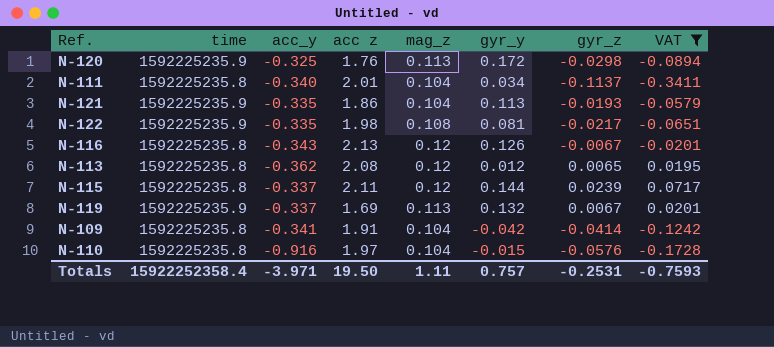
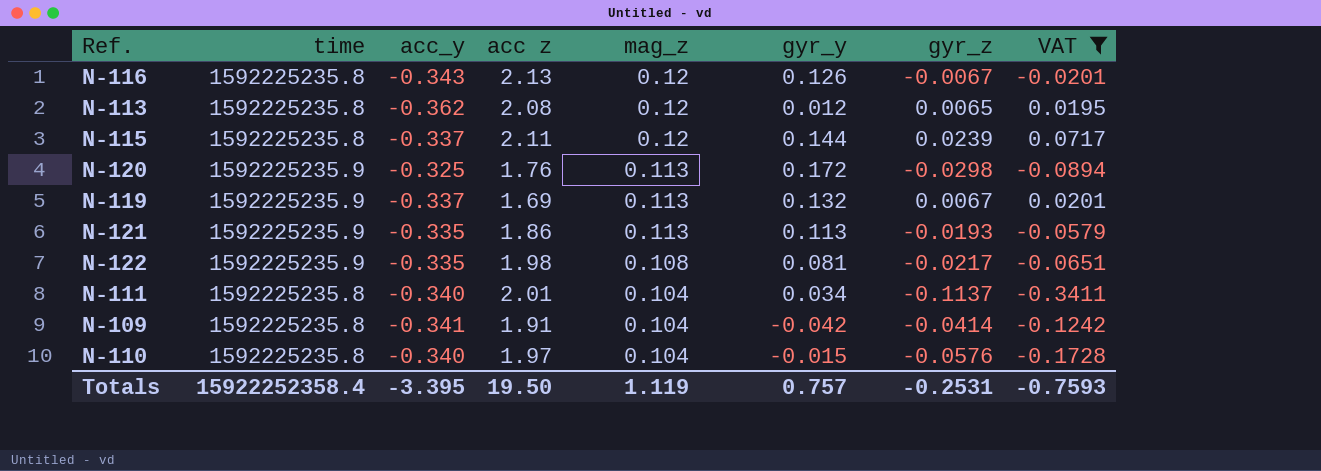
row order: none -> mag_z descending
N-121 | mag_z: 0.104 -> 0.113
N-110 | acc_y: -0.916 -> -0.340
Totals | acc_y: -3.971 -> -3.395
Totals | mag_z: 1.11 -> 1.119

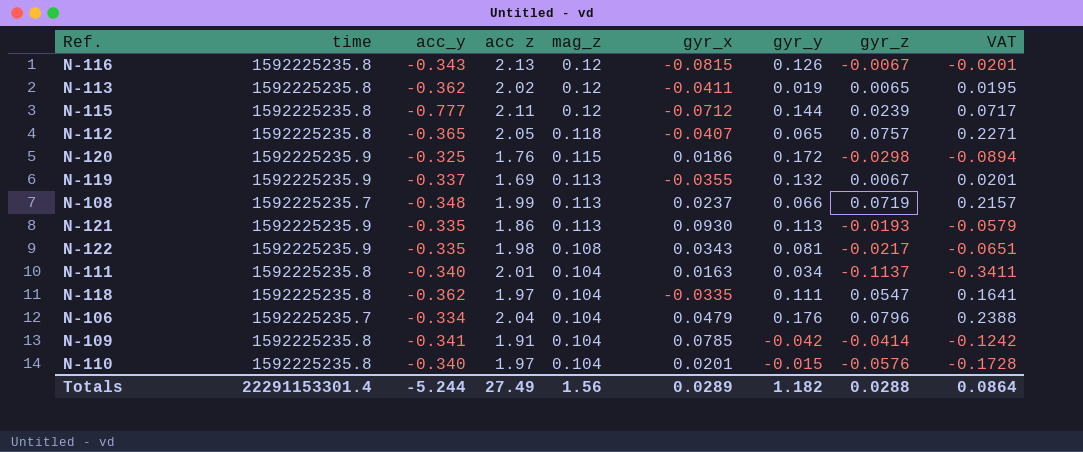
filter: VAT <= 0.0717 -> none
column gyr_x | position: none -> 6
N-113 | acc z: 2.08 -> 2.02
N-113 | gyr_y: 0.012 -> 0.019
N-115 | acc_y: -0.337 -> -0.777
N-120 | mag_z: 0.113 -> 0.115
Totals | time: 15922252358.4 -> 22291153301.4
Totals | acc_y: -3.395 -> -5.244
Totals | acc z: 19.50 -> 27.49
Totals | mag_z: 1.119 -> 1.56
Totals | gyr_y: 0.757 -> 1.182
Totals | gyr_z: -0.2531 -> 0.0288
Totals | VAT: -0.7593 -> 0.0864

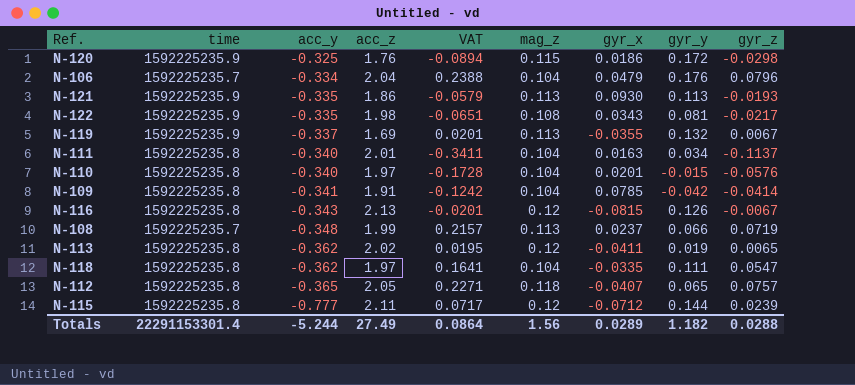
row order: mag_z descending -> acc_y descending
column name: acc z -> acc_z
column VAT | position: 9 -> 5

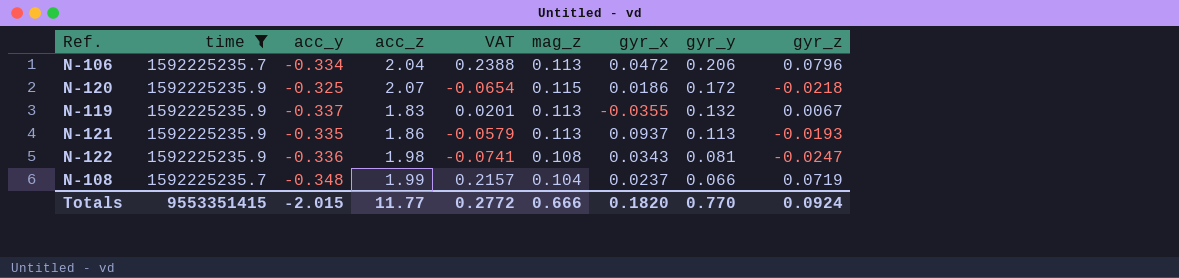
filter: none -> time != 1592225235.8
row order: acc_y descending -> gyr_y descending
N-106 | mag_z: 0.104 -> 0.113
N-106 | gyr_x: 0.0479 -> 0.0472
N-106 | gyr_y: 0.176 -> 0.206
N-120 | acc_z: 1.76 -> 2.07
N-120 | VAT: -0.0894 -> -0.0654
N-120 | gyr_z: -0.0298 -> -0.0218
N-119 | acc_z: 1.69 -> 1.83
N-121 | gyr_x: 0.0930 -> 0.0937
N-122 | acc_y: -0.335 -> -0.336
N-122 | VAT: -0.0651 -> -0.0741
N-122 | gyr_z: -0.0217 -> -0.0247
N-108 | mag_z: 0.113 -> 0.104
Totals | time: 22291153301.4 -> 9553351415
Totals | acc_y: -5.244 -> -2.015
Totals | acc_z: 27.49 -> 11.77
Totals | VAT: 0.0864 -> 0.2772
Totals | mag_z: 1.56 -> 0.666
Totals | gyr_x: 0.0289 -> 0.1820
Totals | gyr_y: 1.182 -> 0.770
Totals | gyr_z: 0.0288 -> 0.0924

